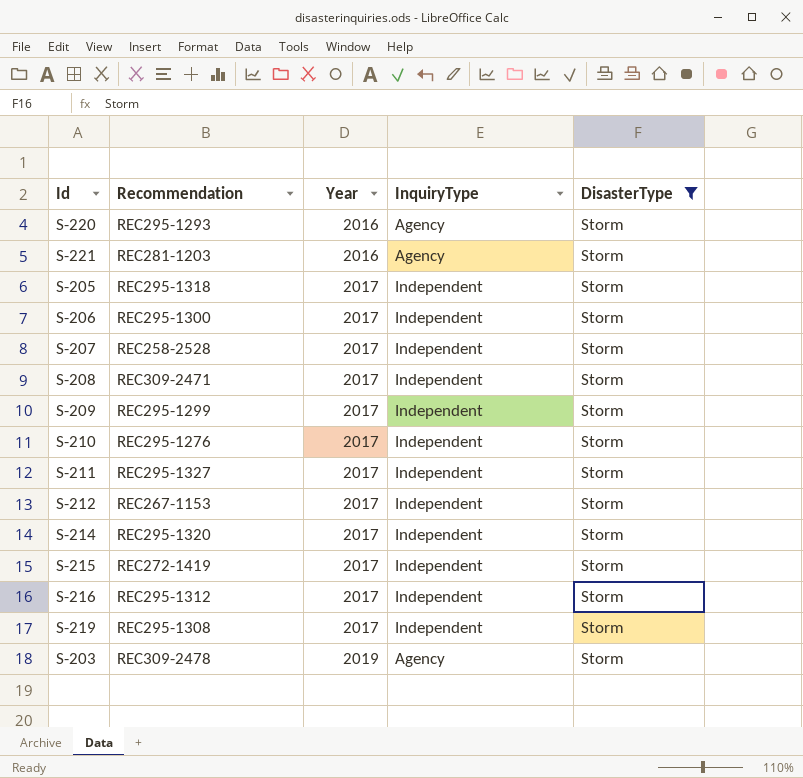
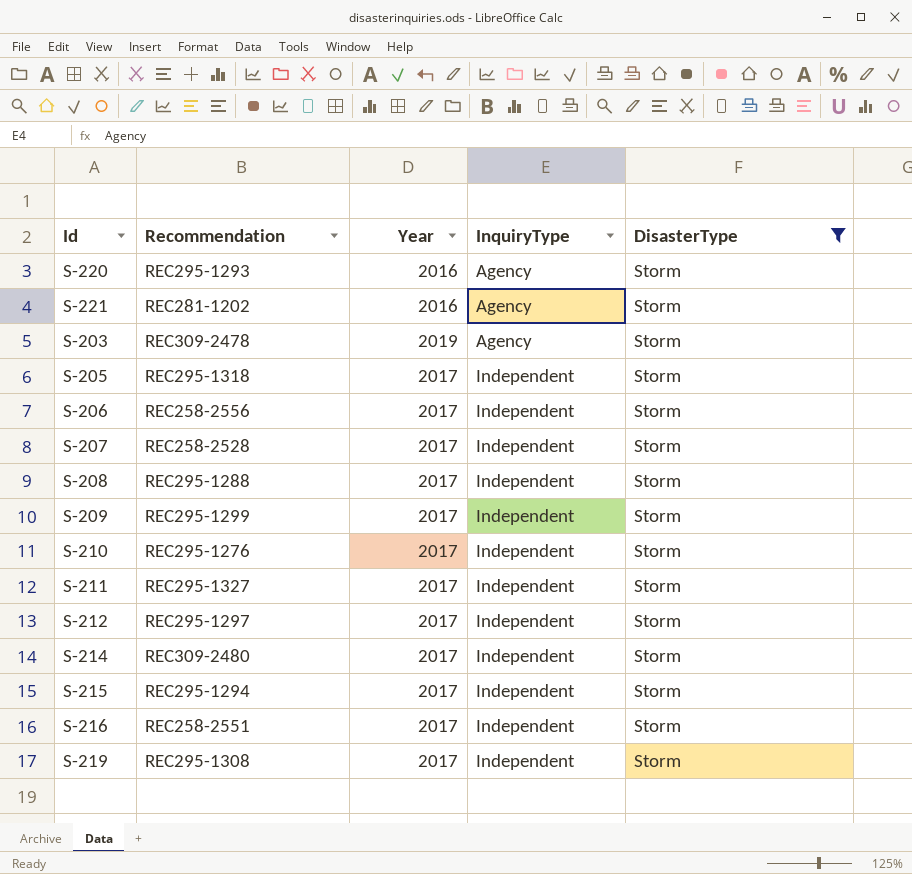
row order: Year ascending -> InquiryType ascending
S-221 | Recommendation: REC281-1203 -> REC281-1202
S-206 | Recommendation: REC295-1300 -> REC258-2556
S-208 | Recommendation: REC309-2471 -> REC295-1288
S-212 | Recommendation: REC267-1153 -> REC295-1297
S-214 | Recommendation: REC295-1320 -> REC309-2480
S-215 | Recommendation: REC272-1419 -> REC295-1294
S-216 | Recommendation: REC295-1312 -> REC258-2551

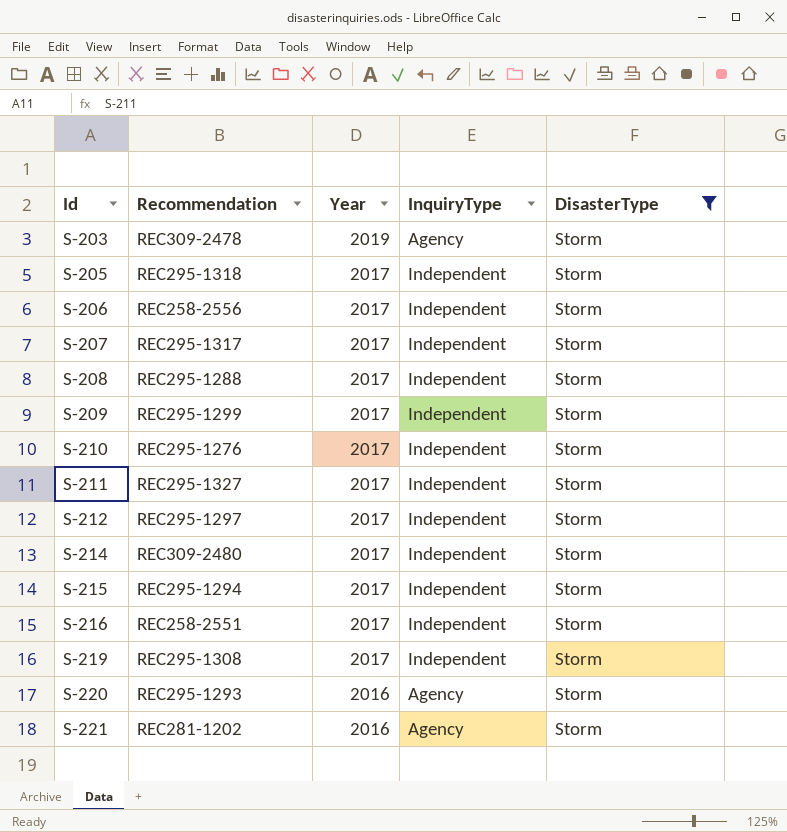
row order: InquiryType ascending -> Id ascending
S-207 | Recommendation: REC258-2528 -> REC295-1317

